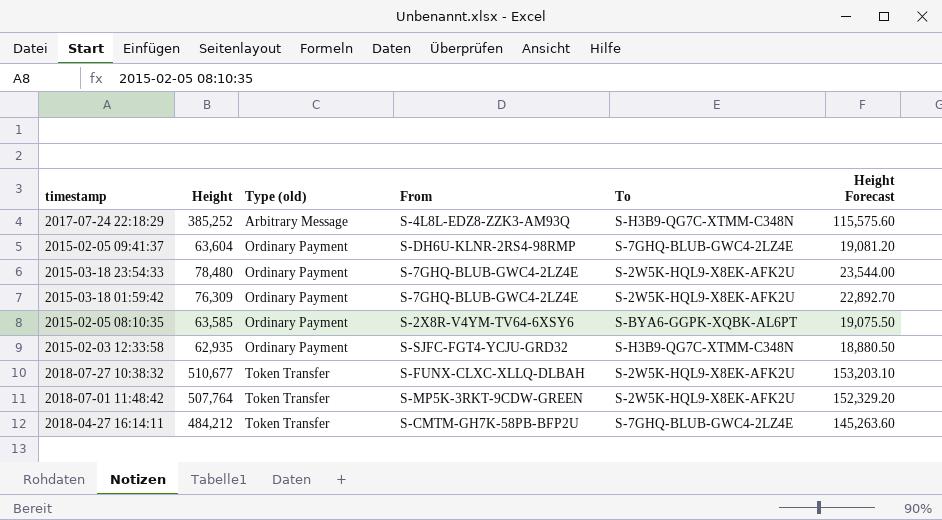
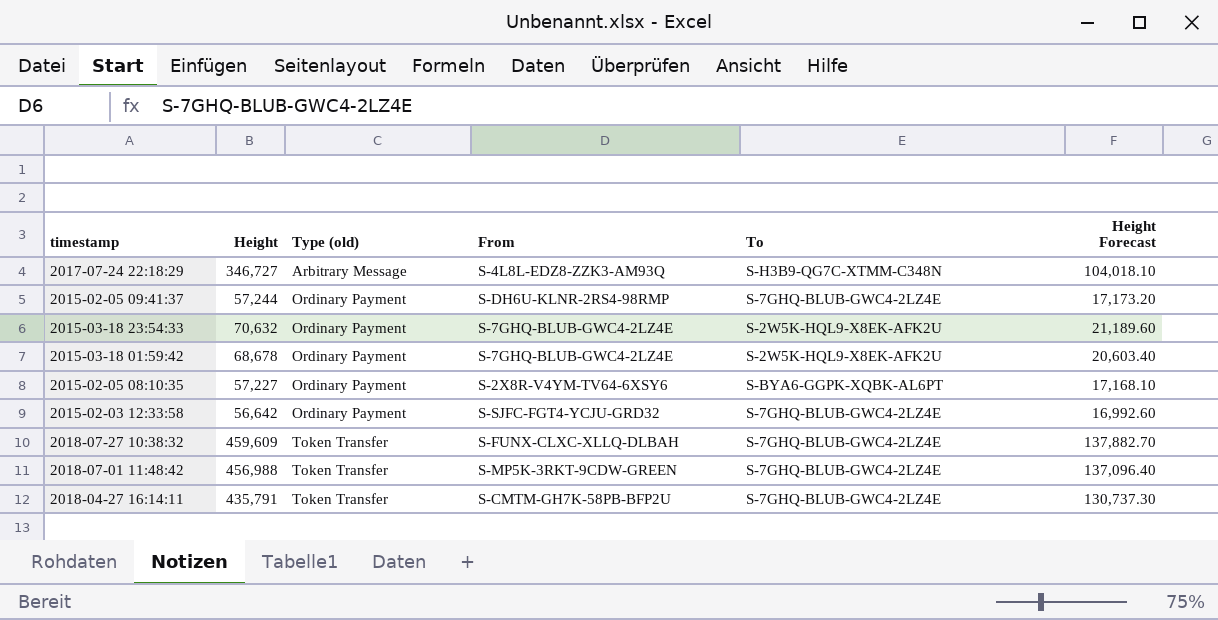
2017-07-24 22:18:29 | Height: 385,252 -> 346,727
2017-07-24 22:18:29 | Height Forecast: 115,575.60 -> 104,018.10
2015-02-05 09:41:37 | Height: 63,604 -> 57,244
2015-02-05 09:41:37 | Height Forecast: 19,081.20 -> 17,173.20
2015-03-18 23:54:33 | Height: 78,480 -> 70,632
2015-03-18 23:54:33 | Height Forecast: 23,544.00 -> 21,189.60
2015-03-18 01:59:42 | Height: 76,309 -> 68,678
2015-03-18 01:59:42 | Height Forecast: 22,892.70 -> 20,603.40
2015-02-05 08:10:35 | Height: 63,585 -> 57,227
2015-02-05 08:10:35 | Height Forecast: 19,075.50 -> 17,168.10
2015-02-03 12:33:58 | Height: 62,935 -> 56,642
2015-02-03 12:33:58 | To: S-H3B9-QG7C-XTMM-C348N -> S-7GHQ-BLUB-GWC4-2LZ4E
2015-02-03 12:33:58 | Height Forecast: 18,880.50 -> 16,992.60
2018-07-27 10:38:32 | Height: 510,677 -> 459,609
2018-07-27 10:38:32 | To: S-2W5K-HQL9-X8EK-AFK2U -> S-7GHQ-BLUB-GWC4-2LZ4E
2018-07-27 10:38:32 | Height Forecast: 153,203.10 -> 137,882.70
2018-07-01 11:48:42 | Height: 507,764 -> 456,988
2018-07-01 11:48:42 | To: S-2W5K-HQL9-X8EK-AFK2U -> S-7GHQ-BLUB-GWC4-2LZ4E
2018-07-01 11:48:42 | Height Forecast: 152,329.20 -> 137,096.40
2018-04-27 16:14:11 | Height: 484,212 -> 435,791
2018-04-27 16:14:11 | Height Forecast: 145,263.60 -> 130,737.30

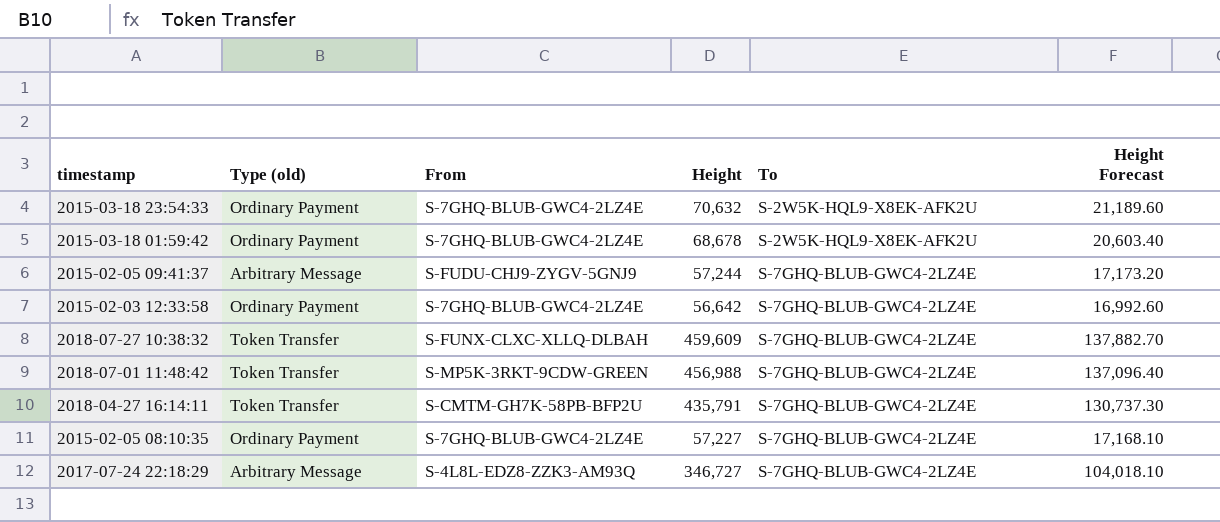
row order: Type (old) ascending -> To ascending
column Height | position: 2 -> 4
2015-02-05 09:41:37 | Type (old): Ordinary Payment -> Arbitrary Message
2015-02-05 09:41:37 | From: S-DH6U-KLNR-2RS4-98RMP -> S-FUDU-CHJ9-ZYGV-5GNJ9
2015-02-03 12:33:58 | From: S-SJFC-FGT4-YCJU-GRD32 -> S-7GHQ-BLUB-GWC4-2LZ4E
2015-02-05 08:10:35 | From: S-2X8R-V4YM-TV64-6XSY6 -> S-7GHQ-BLUB-GWC4-2LZ4E
2015-02-05 08:10:35 | To: S-BYA6-GGPK-XQBK-AL6PT -> S-7GHQ-BLUB-GWC4-2LZ4E
2017-07-24 22:18:29 | To: S-H3B9-QG7C-XTMM-C348N -> S-7GHQ-BLUB-GWC4-2LZ4E

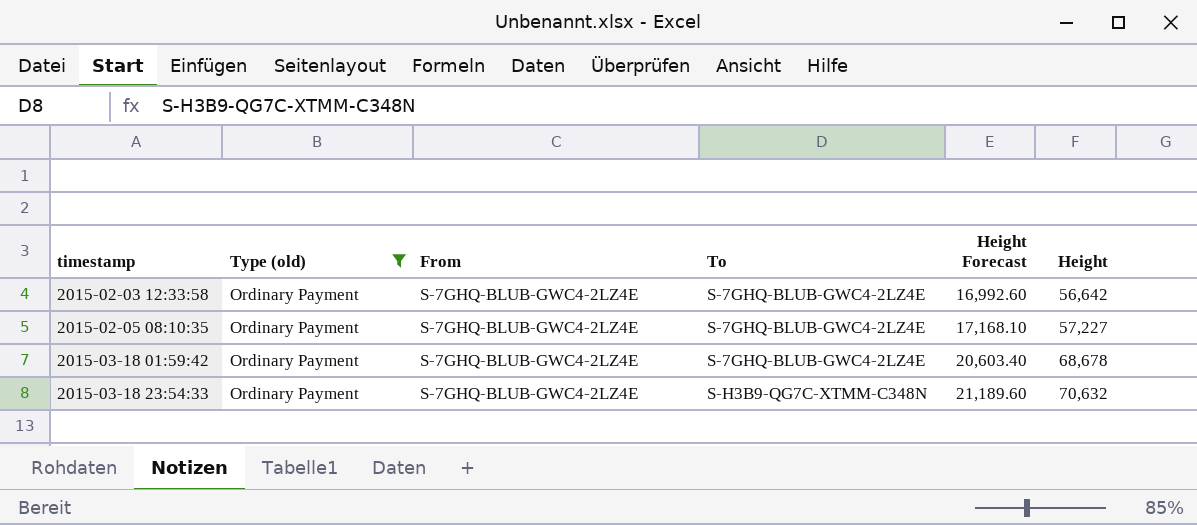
filter: none -> Type (old) = Ordinary Payment
row order: To ascending -> timestamp ascending
column Height | position: 4 -> 6
2015-03-18 01:59:42 | To: S-2W5K-HQL9-X8EK-AFK2U -> S-7GHQ-BLUB-GWC4-2LZ4E
2015-03-18 23:54:33 | To: S-2W5K-HQL9-X8EK-AFK2U -> S-H3B9-QG7C-XTMM-C348N

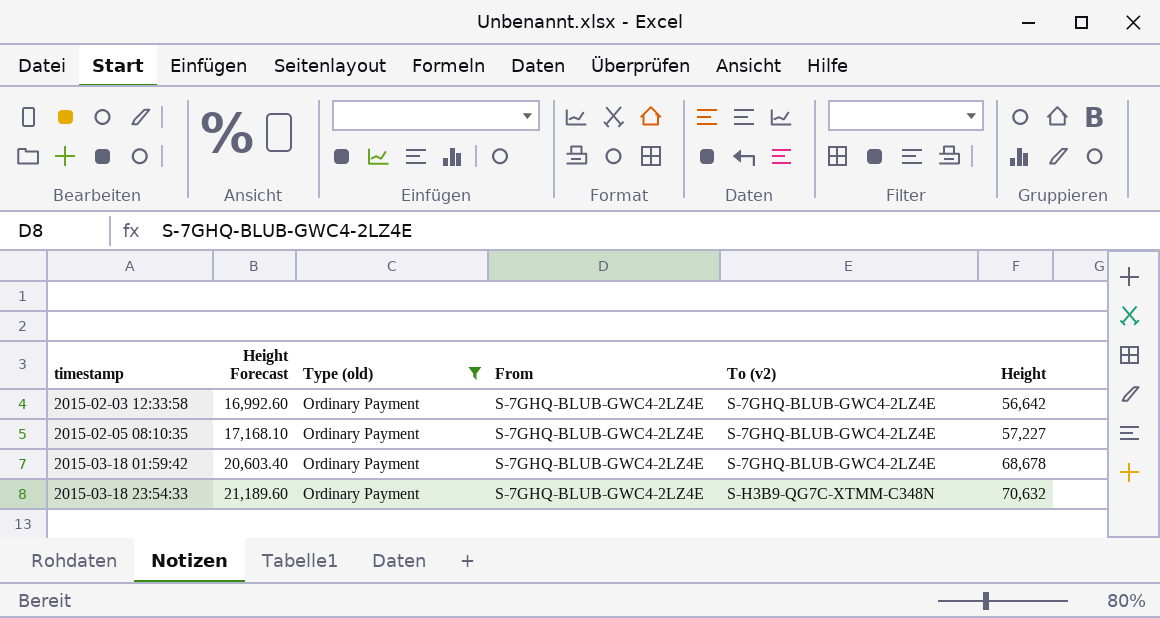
column Height Forecast | position: 5 -> 2
column name: To -> To (v2)

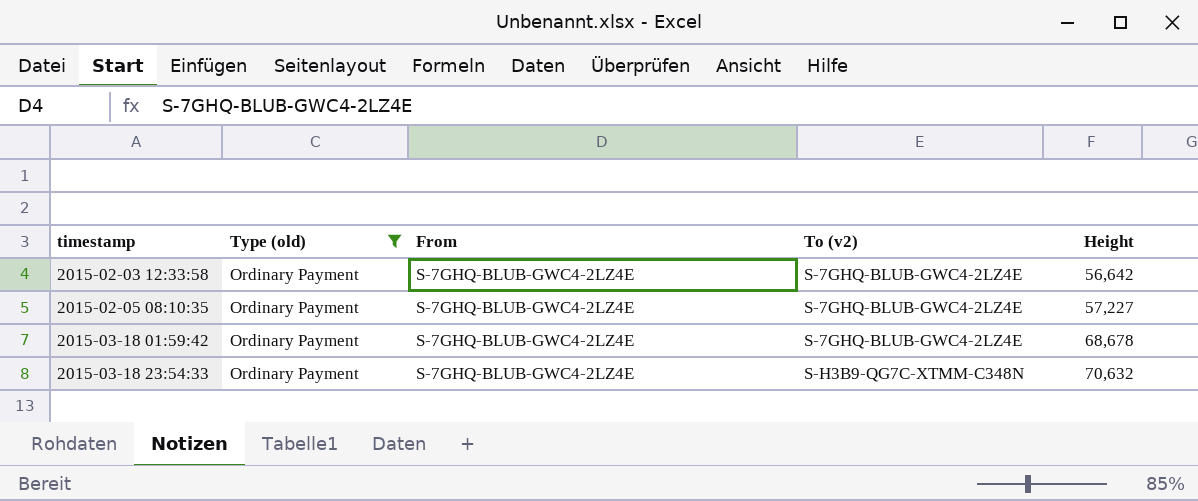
column Height Forecast | formula: [Height] * 0.3 -> none

